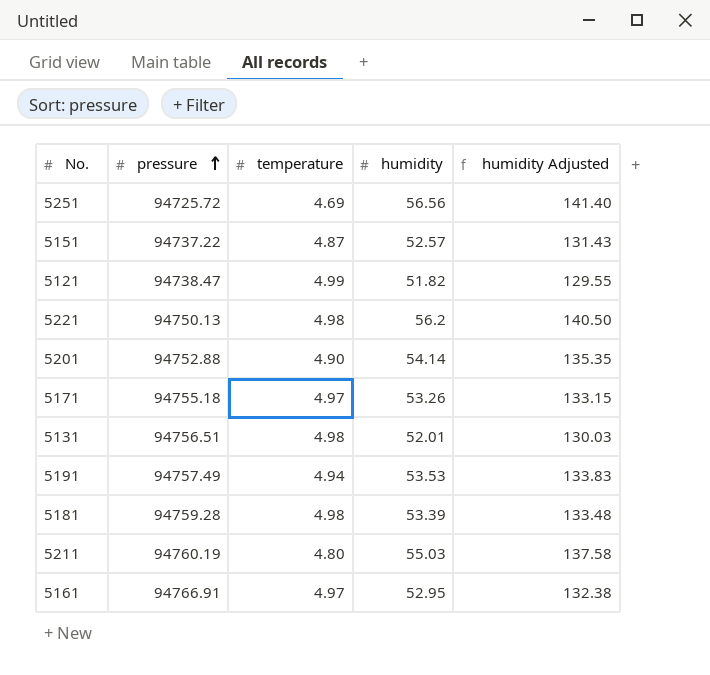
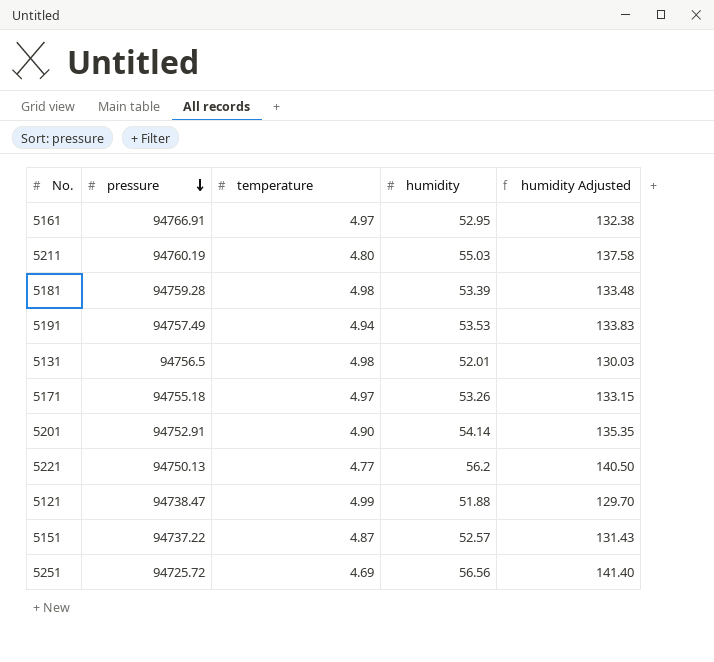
row order: pressure ascending -> pressure descending
5131 | pressure: 94756.51 -> 94756.5
5201 | pressure: 94752.88 -> 94752.91
5221 | temperature: 4.98 -> 4.77
5121 | humidity: 51.82 -> 51.88
5121 | humidity Adjusted: 129.55 -> 129.70

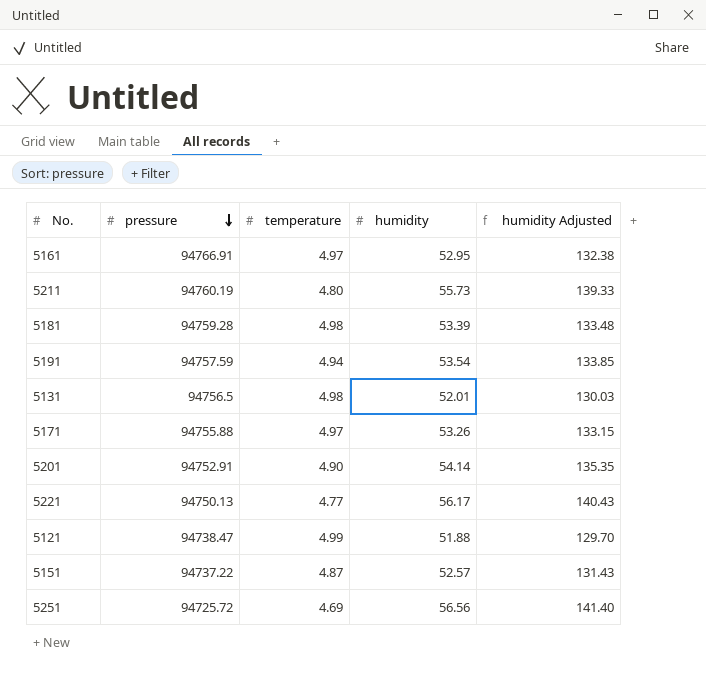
5211 | humidity: 55.03 -> 55.73
5211 | humidity Adjusted: 137.58 -> 139.33
5191 | pressure: 94757.49 -> 94757.59
5191 | humidity: 53.53 -> 53.54
5191 | humidity Adjusted: 133.83 -> 133.85
5171 | pressure: 94755.18 -> 94755.88
5221 | humidity: 56.2 -> 56.17
5221 | humidity Adjusted: 140.50 -> 140.43

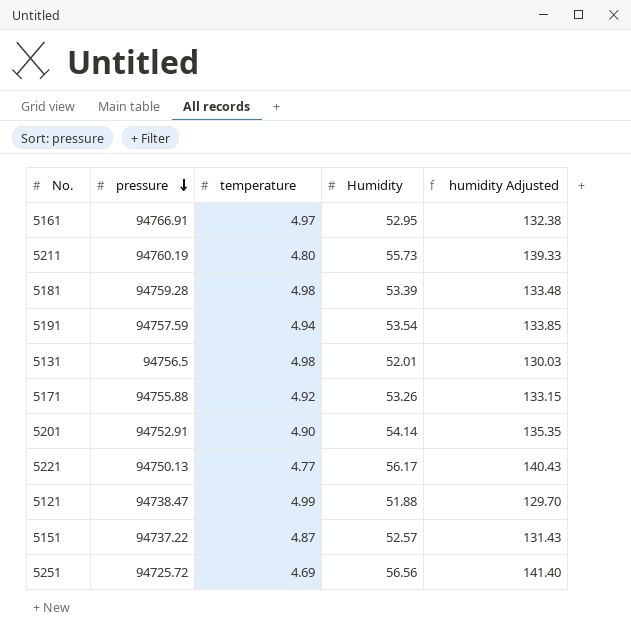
column name: humidity -> Humidity
5171 | temperature: 4.97 -> 4.92

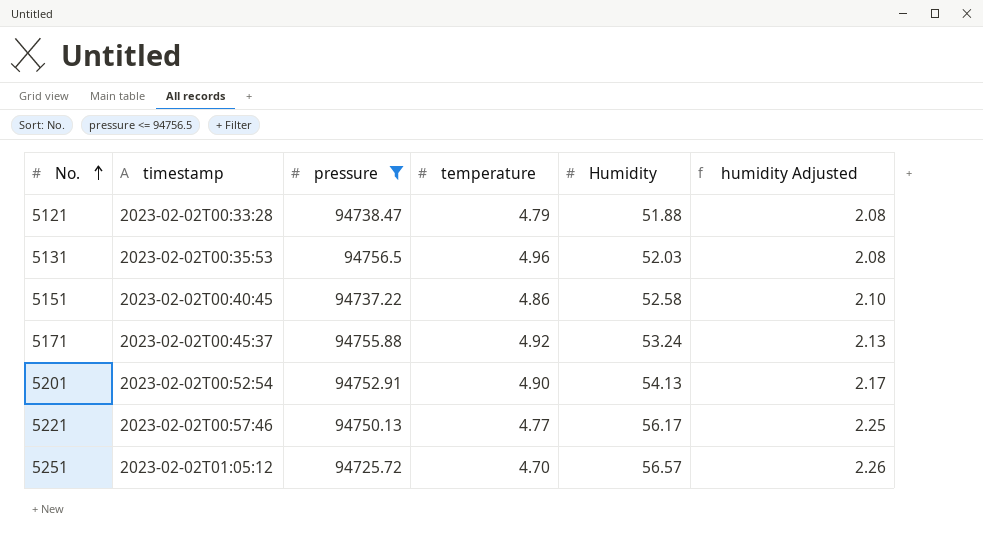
filter: none -> pressure <= 94756.5
row order: pressure descending -> No. ascending
column timestamp | position: none -> 2
column humidity Adjusted | formula: [Humidity] * 2.5 -> [Humidity] * 0.04
5121 | temperature: 4.99 -> 4.79
5131 | temperature: 4.98 -> 4.96
5131 | Humidity: 52.01 -> 52.03
5151 | temperature: 4.87 -> 4.86
5151 | Humidity: 52.57 -> 52.58
5171 | Humidity: 53.26 -> 53.24
5201 | Humidity: 54.14 -> 54.13
5251 | temperature: 4.69 -> 4.70
5251 | Humidity: 56.56 -> 56.57

